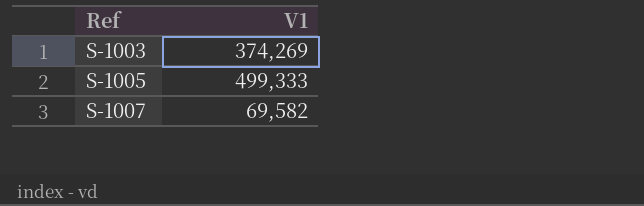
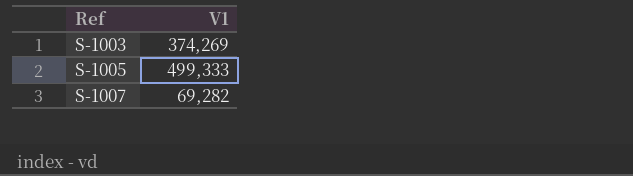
S-1007 | V1: 69,582 -> 69,282

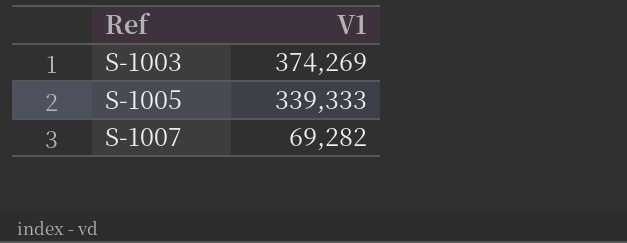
S-1005 | V1: 499,333 -> 339,333

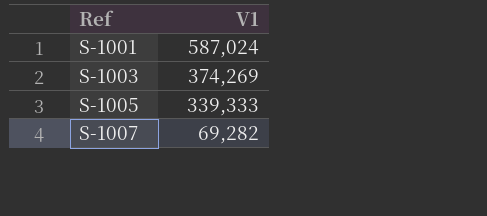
row S-1001: none -> 587,024

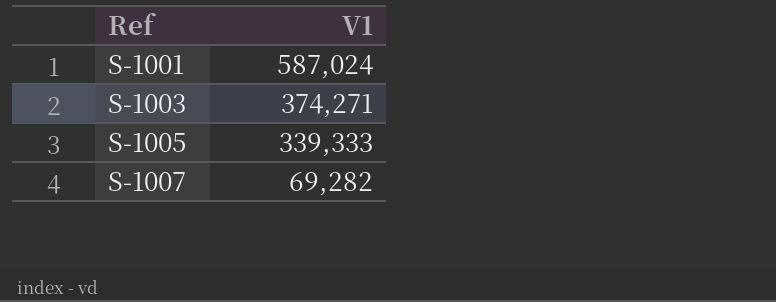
S-1003 | V1: 374,269 -> 374,271

